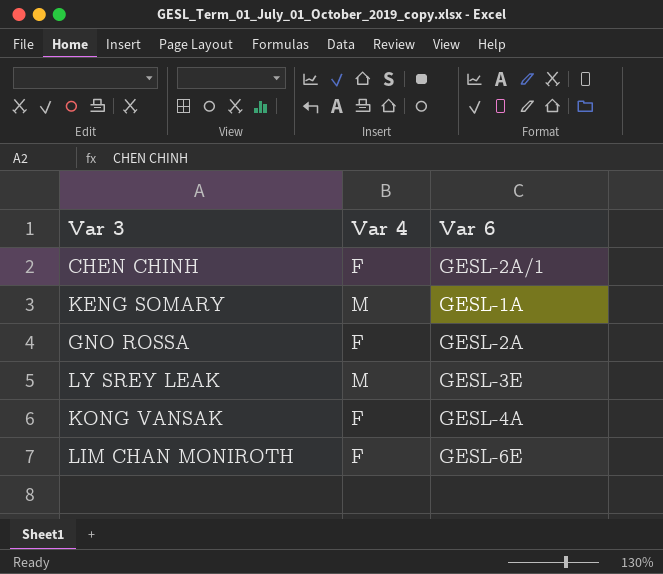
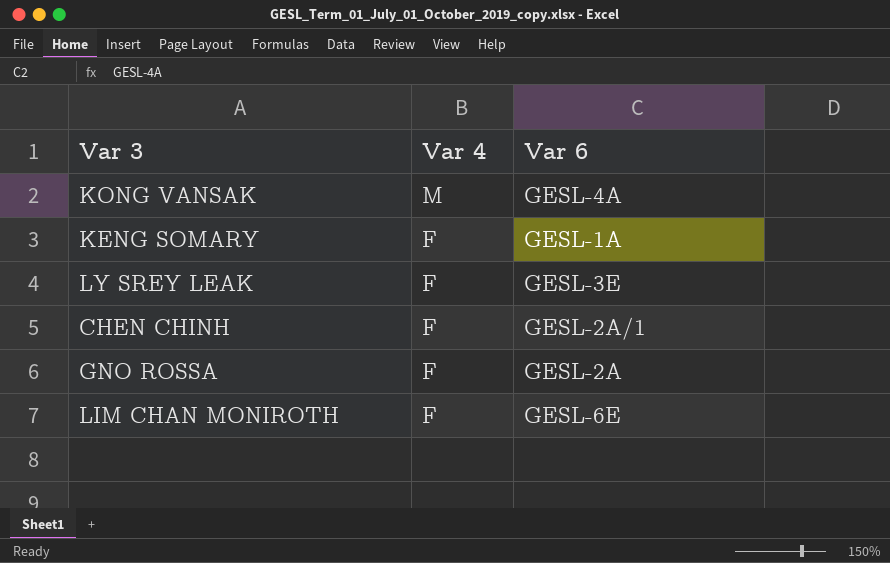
row order: none -> Var 4 descending
KONG VANSAK | Var 4: F -> M
KENG SOMARY | Var 4: M -> F
LY SREY LEAK | Var 4: M -> F

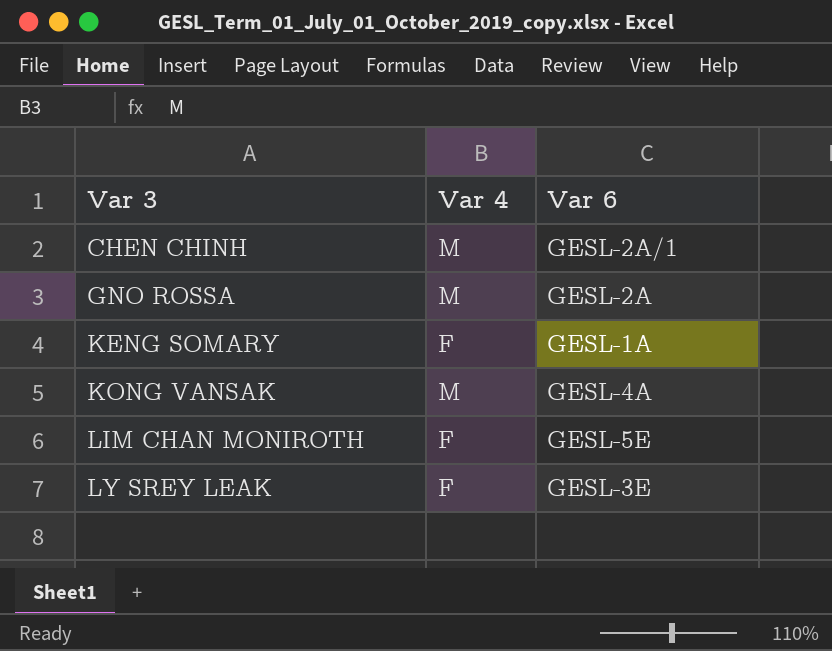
row order: Var 4 descending -> Var 3 ascending
CHEN CHINH | Var 4: F -> M
GNO ROSSA | Var 4: F -> M
LIM CHAN MONIROTH | Var 6: GESL-6E -> GESL-5E

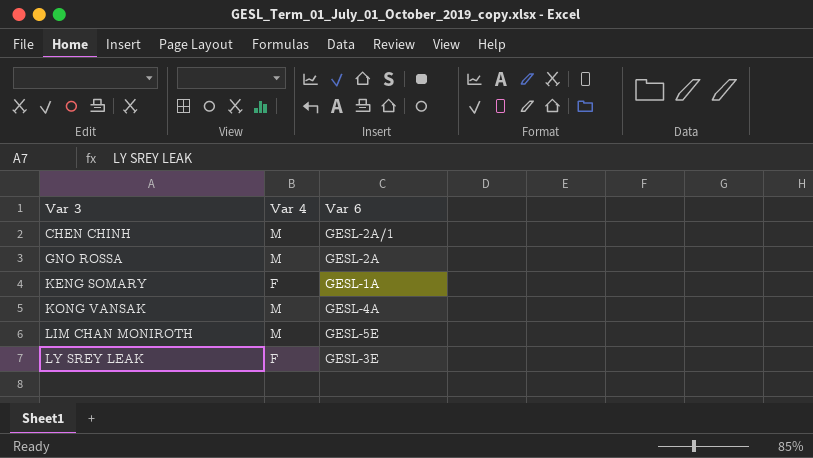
LIM CHAN MONIROTH | Var 4: F -> M

